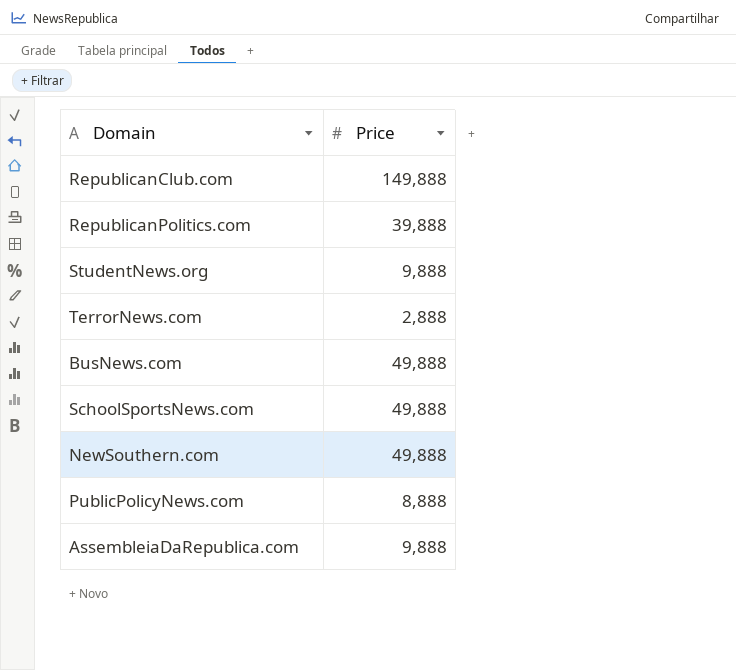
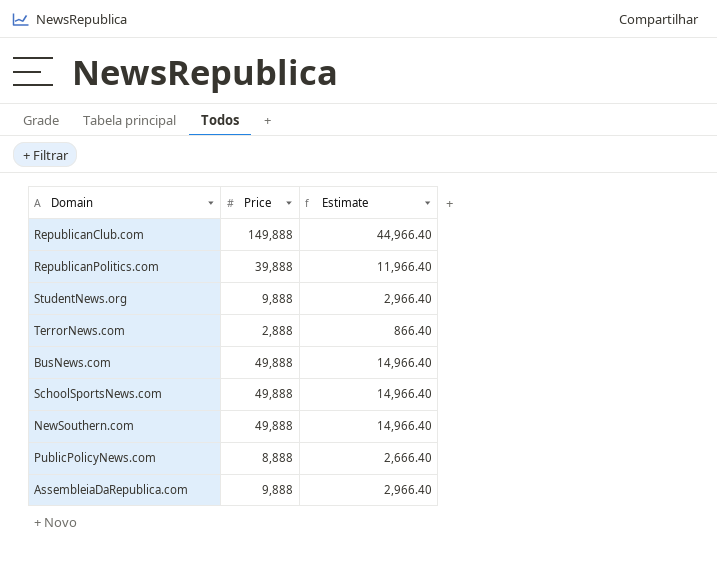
column Estimate | formula: none -> [Price] * 0.3

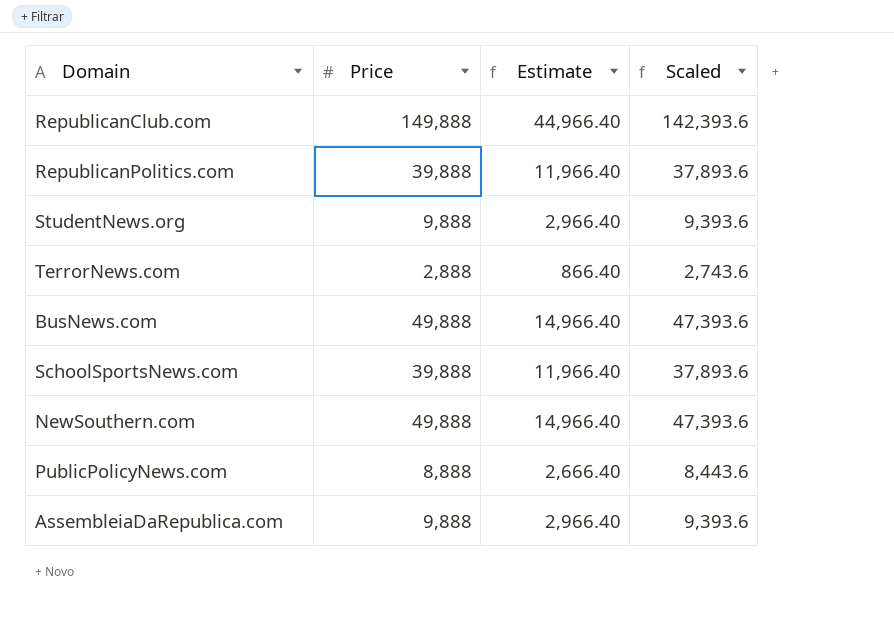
column Scaled | formula: none -> [Price] * 0.95
SchoolSportsNews.com | Price: 49,888 -> 39,888
SchoolSportsNews.com | Estimate: 14,966.40 -> 11,966.40

